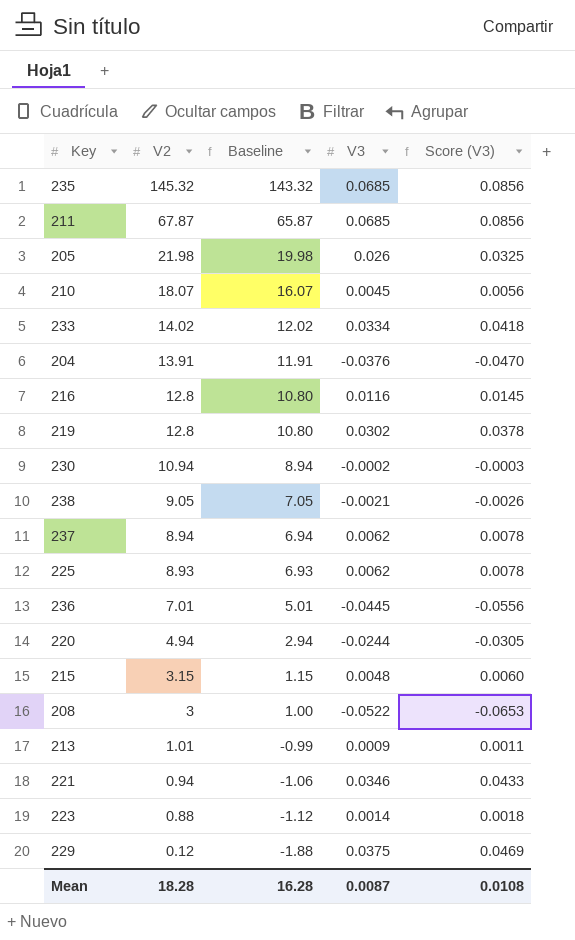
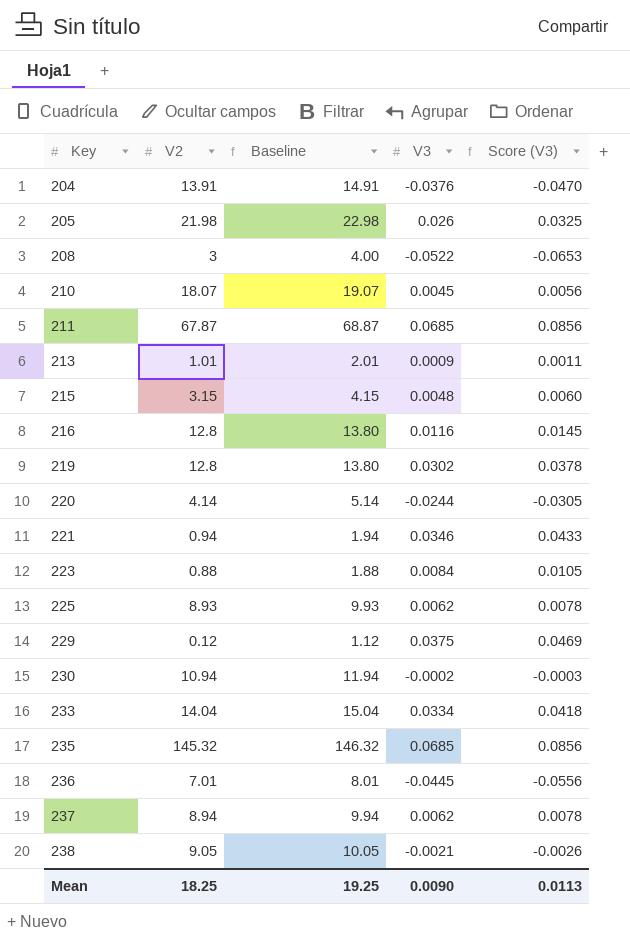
row order: V2 descending -> Key ascending
column Baseline | formula: [V2] - 2 -> [V2] + 1
220 | V2: 4.94 -> 4.14
223 | V3: 0.0014 -> 0.0084
223 | Score (V3): 0.0018 -> 0.0105
233 | V2: 14.02 -> 14.04
Mean | V2: 18.28 -> 18.25
Mean | Baseline: 16.28 -> 19.25
Mean | V3: 0.0087 -> 0.0090
Mean | Score (V3): 0.0108 -> 0.0113

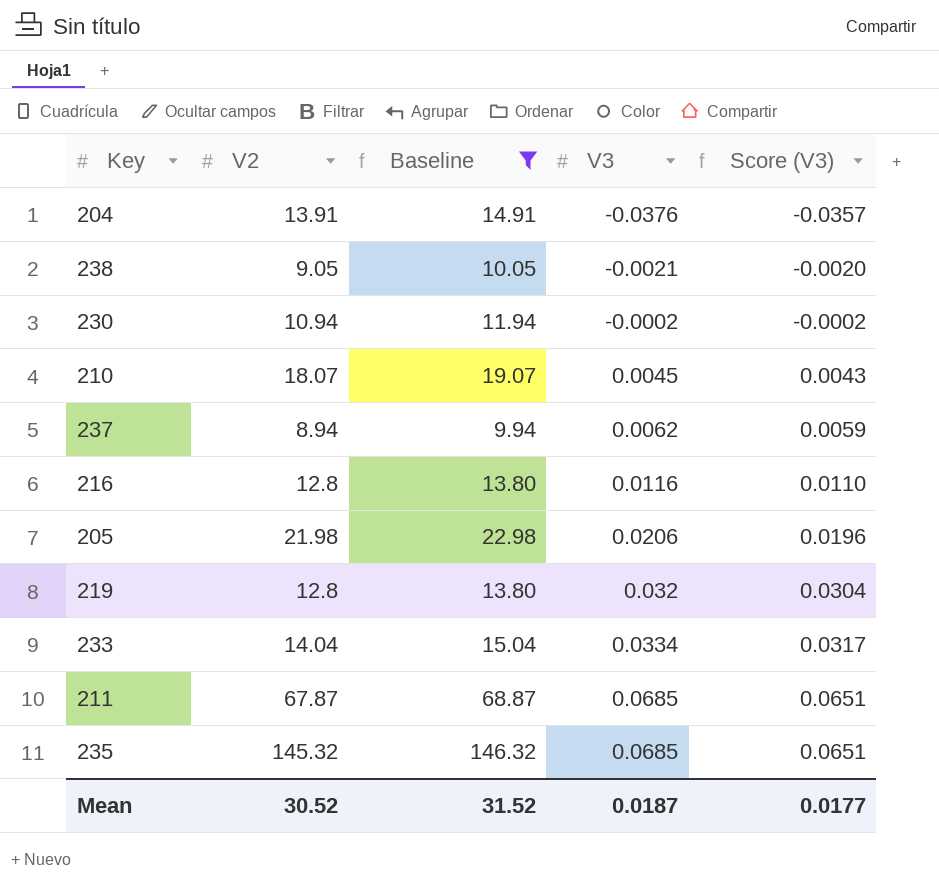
filter: none -> Baseline >= 9.94
row order: Key ascending -> V3 ascending
column Score (V3) | formula: [V3] * 1.25 -> [V3] * 0.95
205 | V3: 0.026 -> 0.0206
219 | V3: 0.0302 -> 0.032
Mean | V2: 18.25 -> 30.52
Mean | Baseline: 19.25 -> 31.52
Mean | V3: 0.0090 -> 0.0187
Mean | Score (V3): 0.0113 -> 0.0177

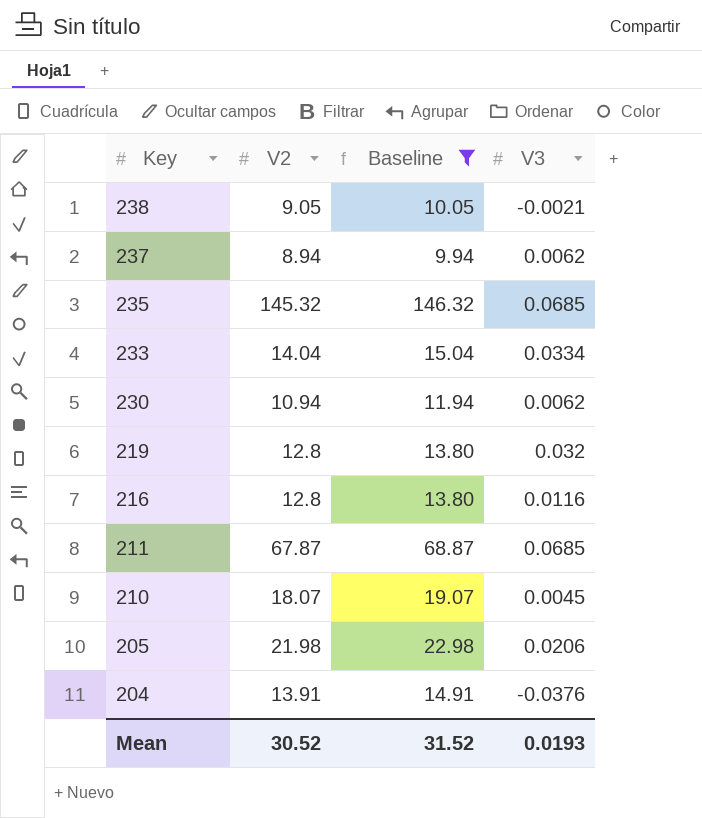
row order: V3 ascending -> Key descending
column Score (V3) | formula: [V3] * 0.95 -> none
230 | V3: -0.0002 -> 0.0062
Mean | V3: 0.0187 -> 0.0193

